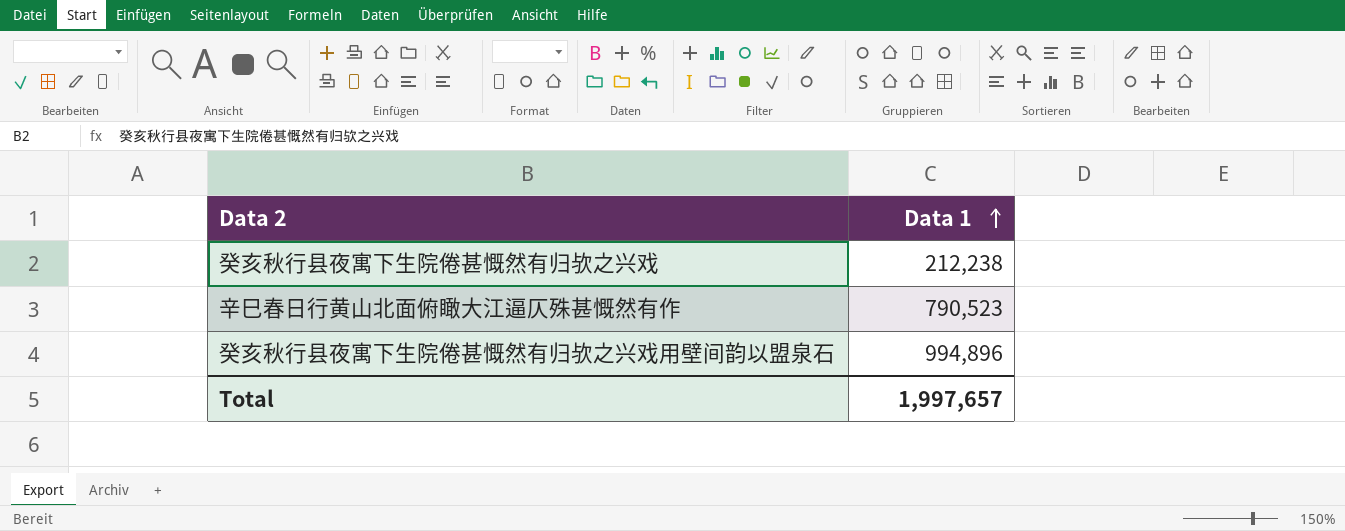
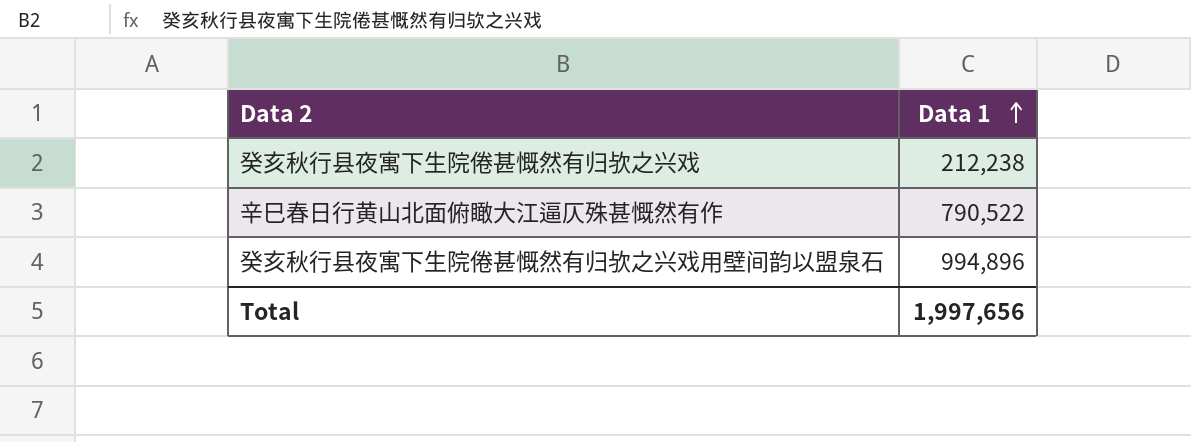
辛巳春日行黄山北面俯瞰大江逼仄殊甚慨然有作 | Data 1: 790,523 -> 790,522
Total | Data 1: 1,997,657 -> 1,997,656

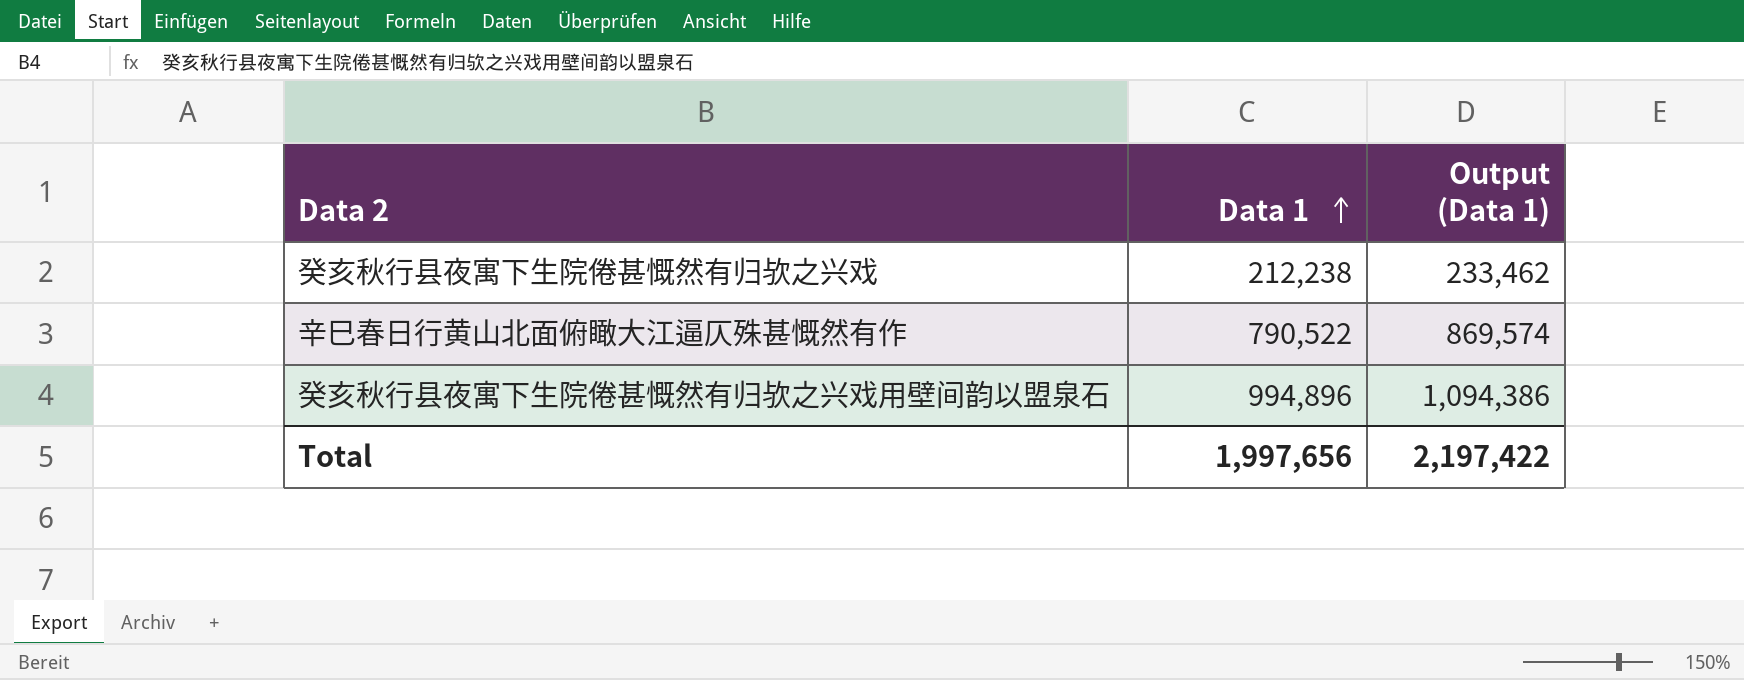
column Output (Data 1) | formula: none -> [Data 1] * 1.1

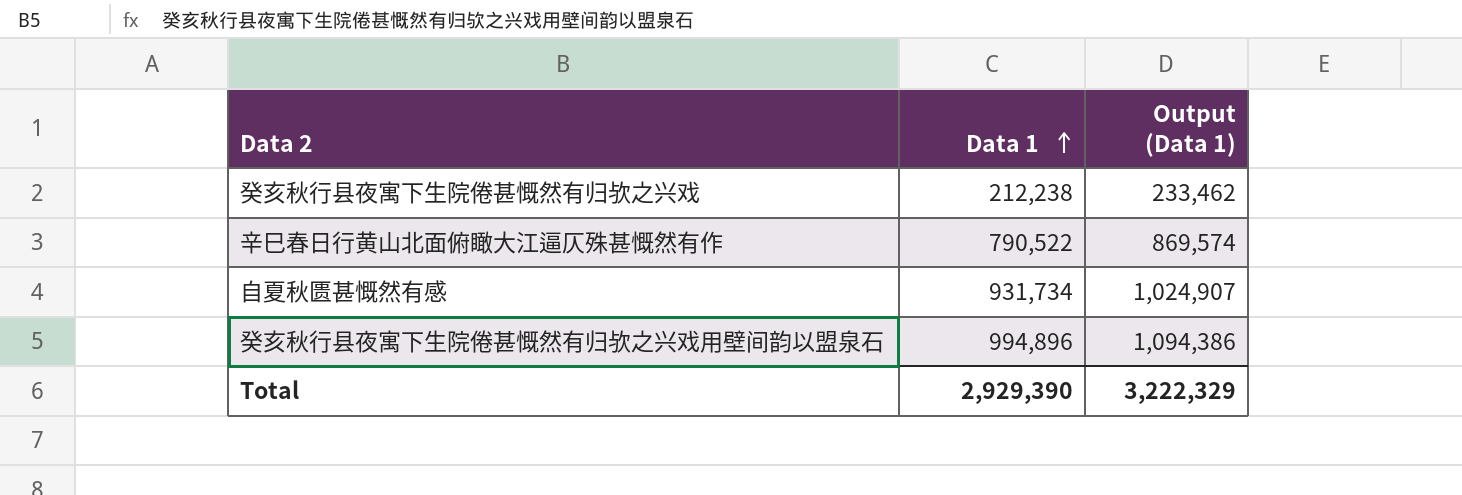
row 自夏秋匮甚慨然有感: none -> 931,734 | 1,024,907
Total | Data 1: 1,997,656 -> 2,929,390
Total | Output (Data 1): 2,197,422 -> 3,222,329

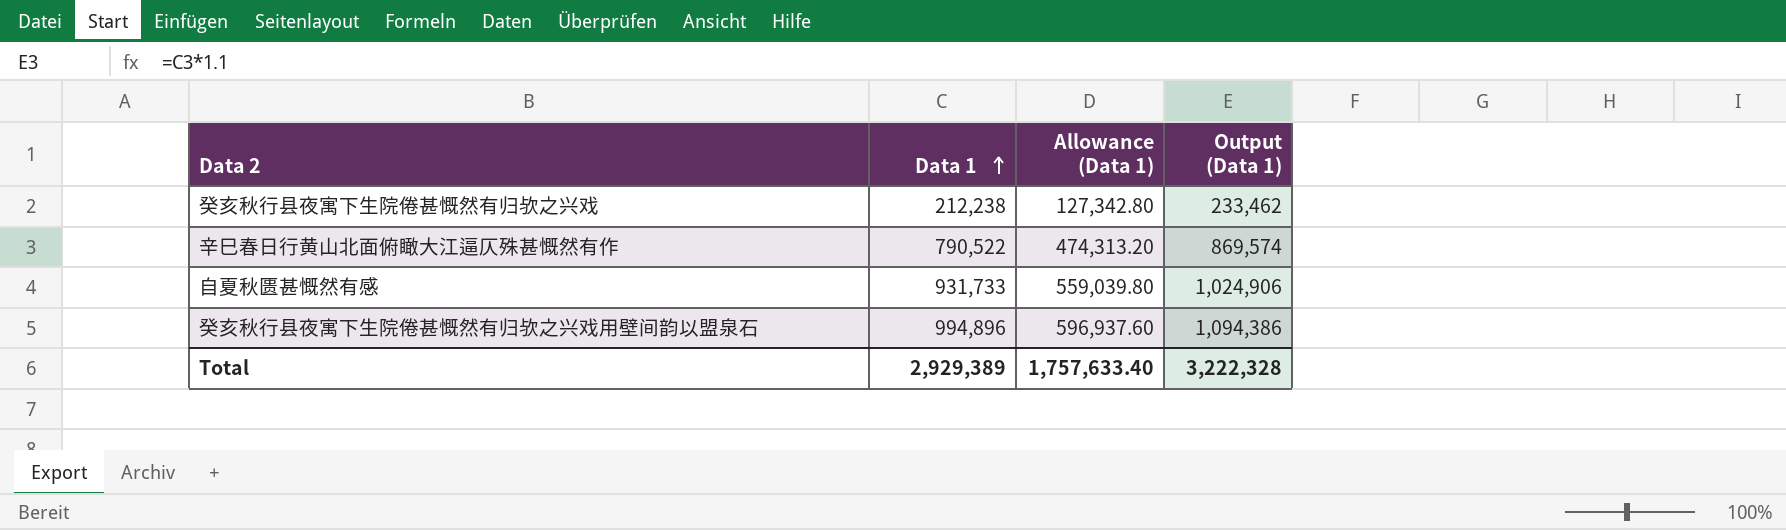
column Allowance (Data 1) | formula: none -> [Data 1] * 0.6
自夏秋匮甚慨然有感 | Data 1: 931,734 -> 931,733
自夏秋匮甚慨然有感 | Output (Data 1): 1,024,907 -> 1,024,906
Total | Data 1: 2,929,390 -> 2,929,389
Total | Output (Data 1): 3,222,329 -> 3,222,328

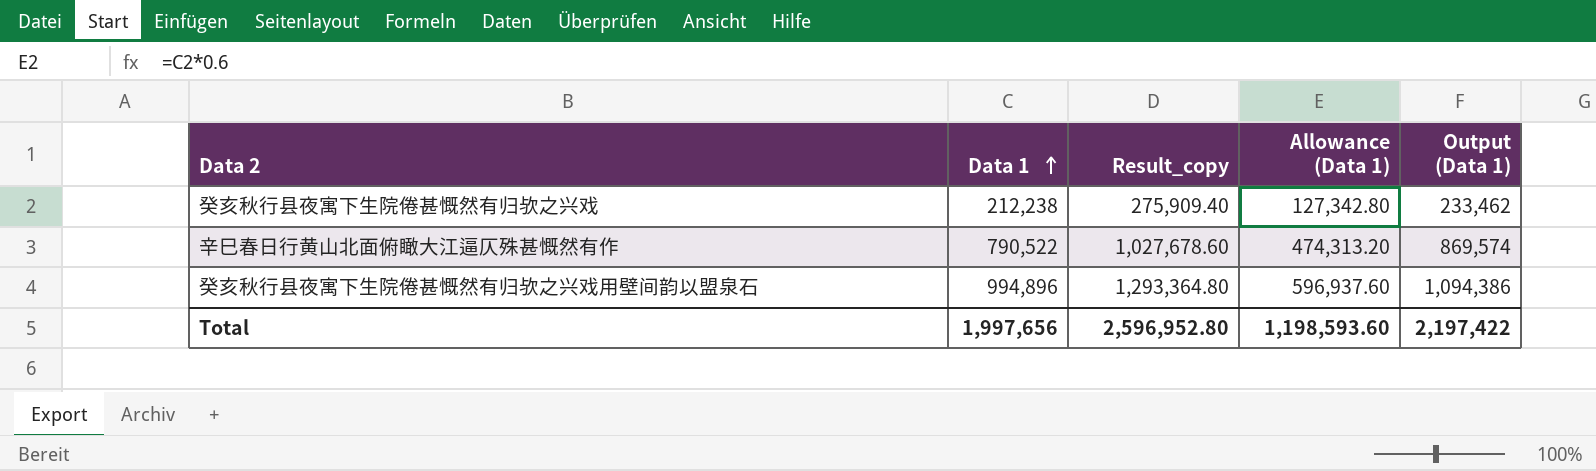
column Result_copy | formula: none -> [Data 1] * 1.3
row 自夏秋匮甚慨然有感: 931,733 | 559,039.80 | 1,024,906 -> none
Total | Data 1: 2,929,389 -> 1,997,656
Total | Allowance (Data 1): 1,757,633.40 -> 1,198,593.60
Total | Output (Data 1): 3,222,328 -> 2,197,422

